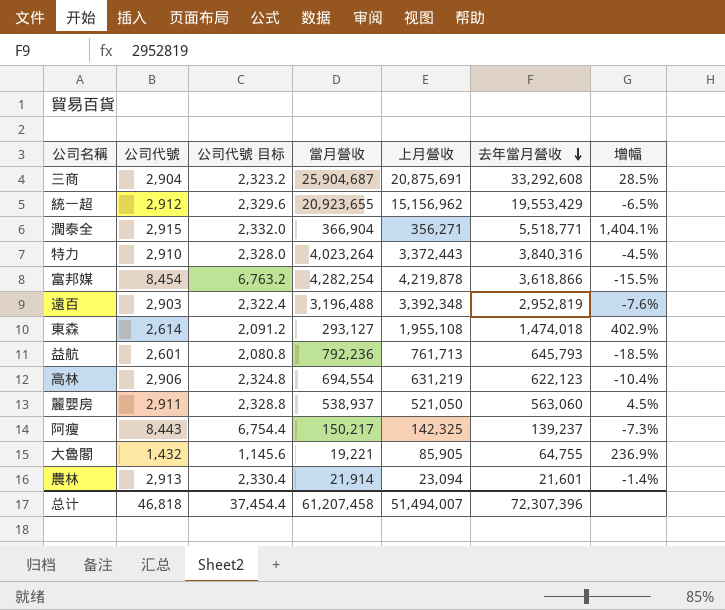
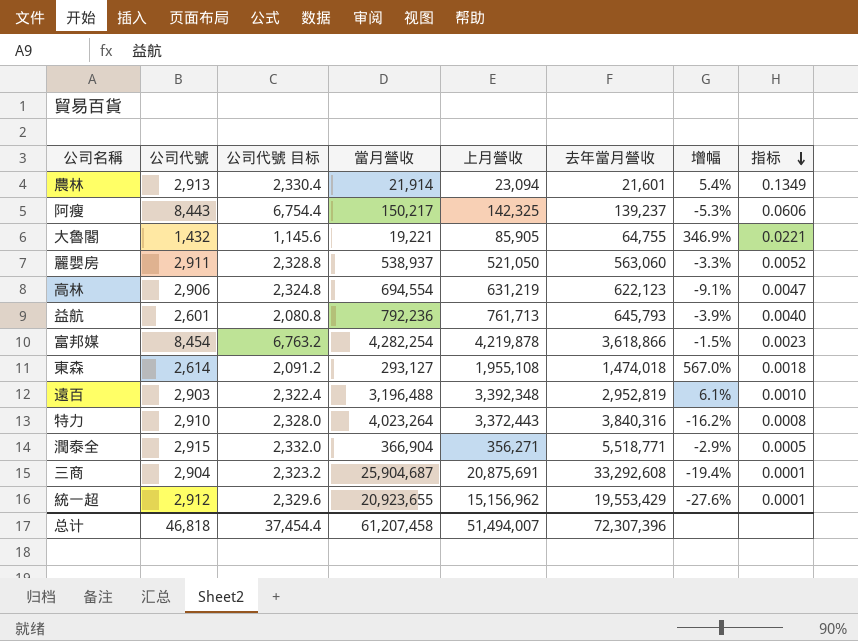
row order: 去年當月營收 descending -> 指标 descending
column 增幅 | formula: ([去年當月營收] - [當月營收]) / [當月營收] -> ([上月營收] - [當月營收]) / [當月營收]
column 指标 | formula: none -> [公司代號] / [去年當月營收]

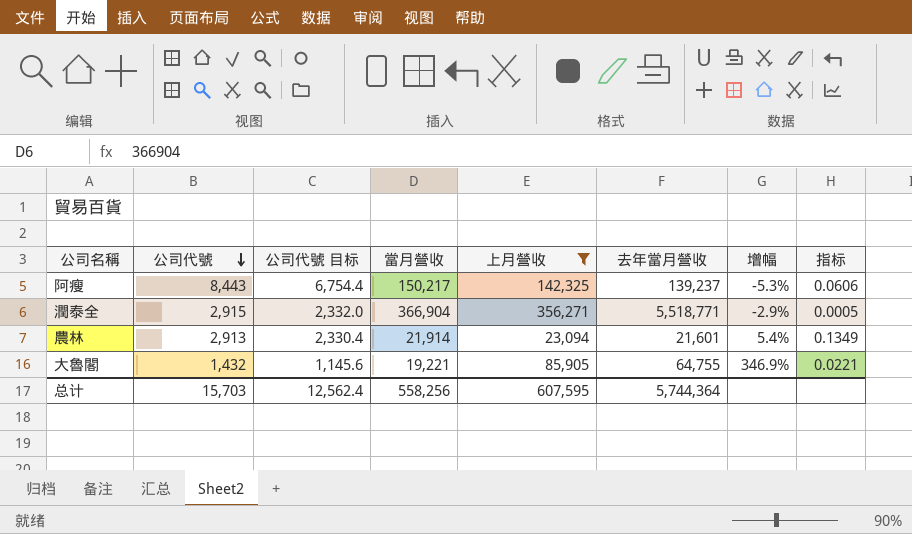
filter: none -> 上月營收 <= 356,271
row order: 指标 descending -> 公司代號 descending
总计 | 公司代號: 46,818 -> 15,703
总计 | 公司代號 目标: 37,454.4 -> 12,562.4
总计 | 當月營收: 61,207,458 -> 558,256
总计 | 上月營收: 51,494,007 -> 607,595
总计 | 去年當月營收: 72,307,396 -> 5,744,364

